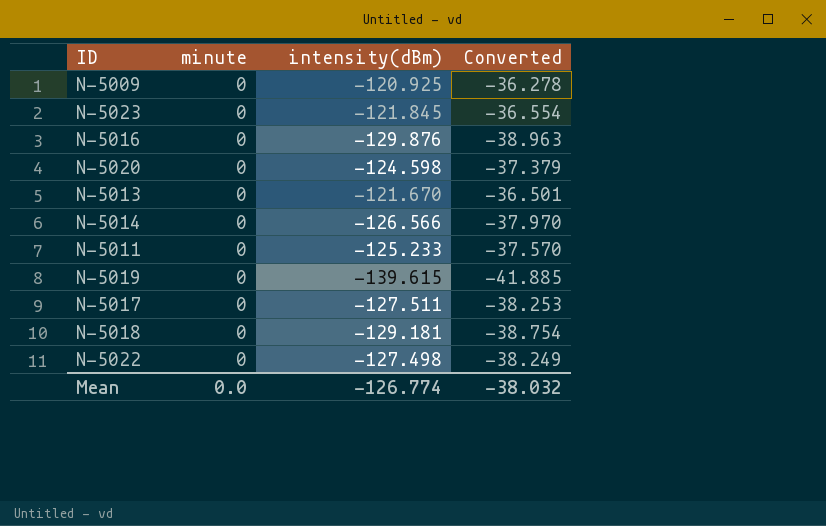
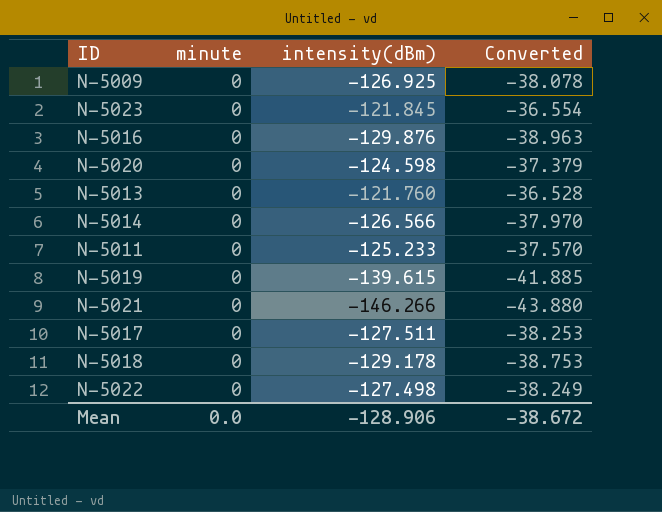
N-5009 | intensity(dBm): -120.925 -> -126.925
N-5009 | Converted: -36.278 -> -38.078
N-5013 | intensity(dBm): -121.670 -> -121.760
N-5013 | Converted: -36.501 -> -36.528
row N-5021: none -> 0 | -146.266 | -43.880
N-5018 | intensity(dBm): -129.181 -> -129.178
N-5018 | Converted: -38.754 -> -38.753
Mean | intensity(dBm): -126.774 -> -128.906
Mean | Converted: -38.032 -> -38.672

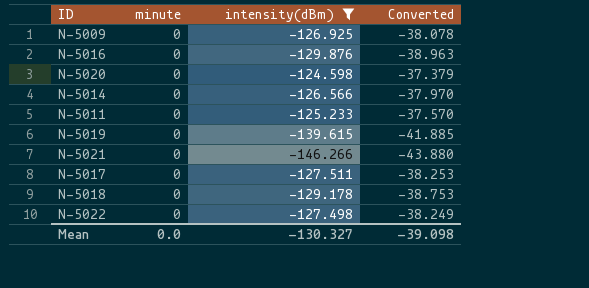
filter: none -> intensity(dBm) <= -124.598
Mean | intensity(dBm): -128.906 -> -130.327
Mean | Converted: -38.672 -> -39.098

